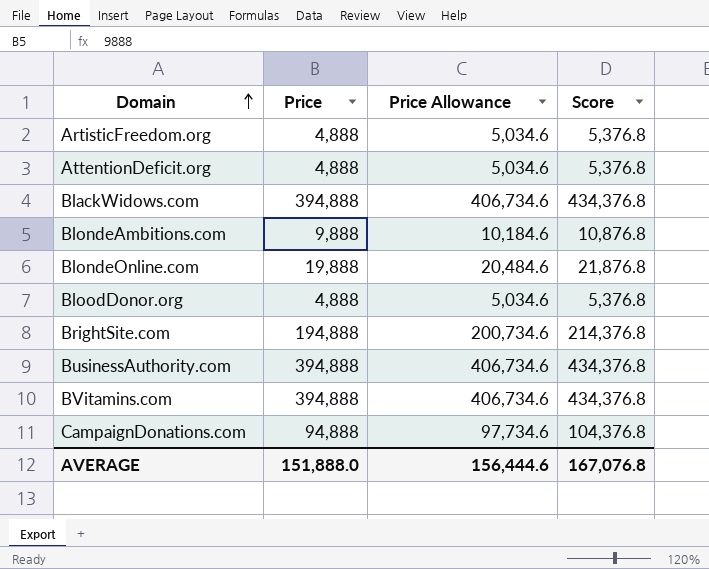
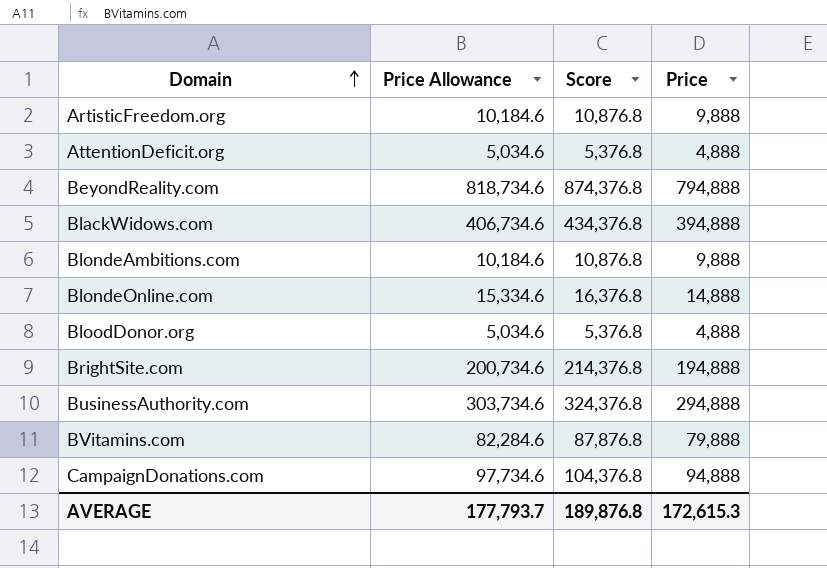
column Price | position: 2 -> 4
ArtisticFreedom.org | Price Allowance: 5,034.6 -> 10,184.6
ArtisticFreedom.org | Score: 5,376.8 -> 10,876.8
ArtisticFreedom.org | Price: 4,888 -> 9,888
row BeyondReality.com: none -> 818,734.6 | 874,376.8 | 794,888
BlondeOnline.com | Price Allowance: 20,484.6 -> 15,334.6
BlondeOnline.com | Score: 21,876.8 -> 16,376.8
BlondeOnline.com | Price: 19,888 -> 14,888
BusinessAuthority.com | Price Allowance: 406,734.6 -> 303,734.6
BusinessAuthority.com | Score: 434,376.8 -> 324,376.8
BusinessAuthority.com | Price: 394,888 -> 294,888
BVitamins.com | Price Allowance: 406,734.6 -> 82,284.6
BVitamins.com | Score: 434,376.8 -> 87,876.8
BVitamins.com | Price: 394,888 -> 79,888
AVERAGE | Price Allowance: 156,444.6 -> 177,793.7
AVERAGE | Score: 167,076.8 -> 189,876.8
AVERAGE | Price: 151,888.0 -> 172,615.3

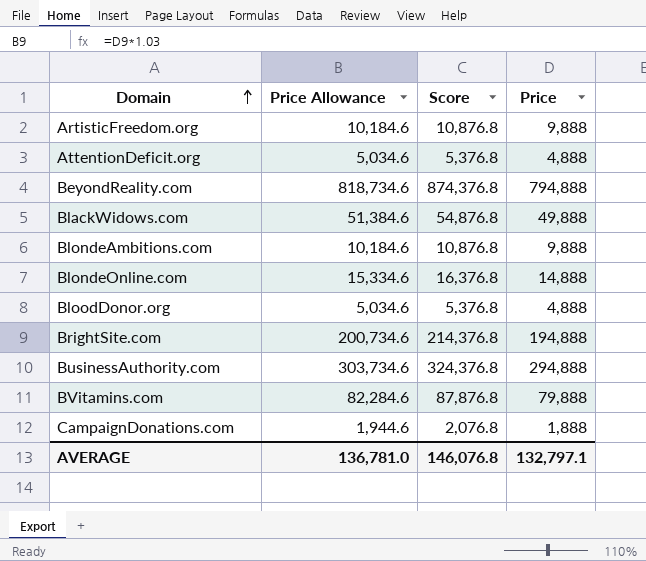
BlackWidows.com | Price Allowance: 406,734.6 -> 51,384.6
BlackWidows.com | Score: 434,376.8 -> 54,876.8
BlackWidows.com | Price: 394,888 -> 49,888
CampaignDonations.com | Price Allowance: 97,734.6 -> 1,944.6
CampaignDonations.com | Score: 104,376.8 -> 2,076.8
CampaignDonations.com | Price: 94,888 -> 1,888
AVERAGE | Price Allowance: 177,793.7 -> 136,781.0
AVERAGE | Score: 189,876.8 -> 146,076.8
AVERAGE | Price: 172,615.3 -> 132,797.1

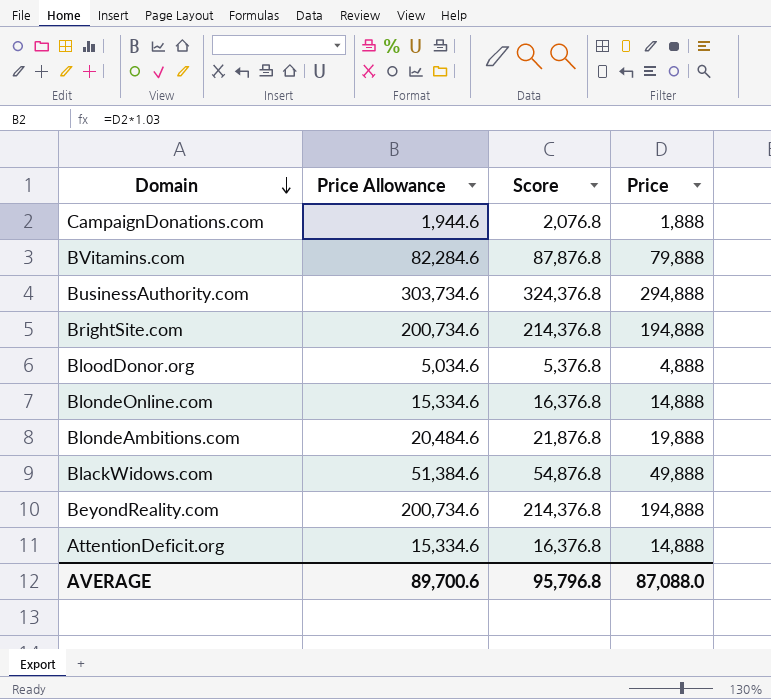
row order: Domain ascending -> Domain descending
row ArtisticFreedom.org: 10,184.6 | 10,876.8 | 9,888 -> none
BlondeAmbitions.com | Price Allowance: 10,184.6 -> 20,484.6
BlondeAmbitions.com | Score: 10,876.8 -> 21,876.8
BlondeAmbitions.com | Price: 9,888 -> 19,888
BeyondReality.com | Price Allowance: 818,734.6 -> 200,734.6
BeyondReality.com | Score: 874,376.8 -> 214,376.8
BeyondReality.com | Price: 794,888 -> 194,888
AttentionDeficit.org | Price Allowance: 5,034.6 -> 15,334.6
AttentionDeficit.org | Score: 5,376.8 -> 16,376.8
AttentionDeficit.org | Price: 4,888 -> 14,888
AVERAGE | Price Allowance: 136,781.0 -> 89,700.6
AVERAGE | Score: 146,076.8 -> 95,796.8
AVERAGE | Price: 132,797.1 -> 87,088.0

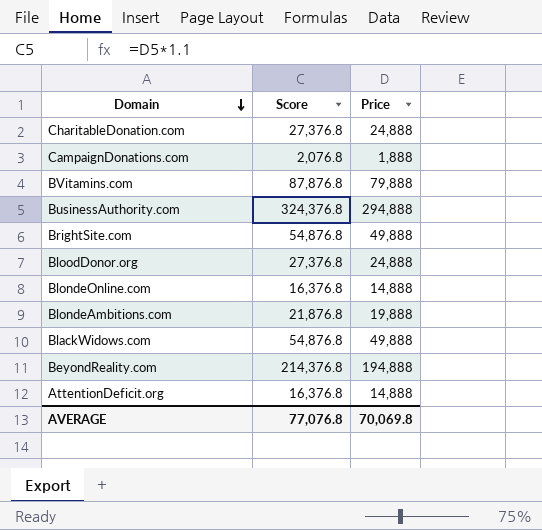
column Price Allowance | formula: [Price] * 1.03 -> none
row CharitableDonation.com: none -> 27,376.8 | 24,888
BrightSite.com | Score: 214,376.8 -> 54,876.8
BrightSite.com | Price: 194,888 -> 49,888
BloodDonor.org | Score: 5,376.8 -> 27,376.8
BloodDonor.org | Price: 4,888 -> 24,888
AVERAGE | Score: 95,796.8 -> 77,076.8
AVERAGE | Price: 87,088.0 -> 70,069.8

